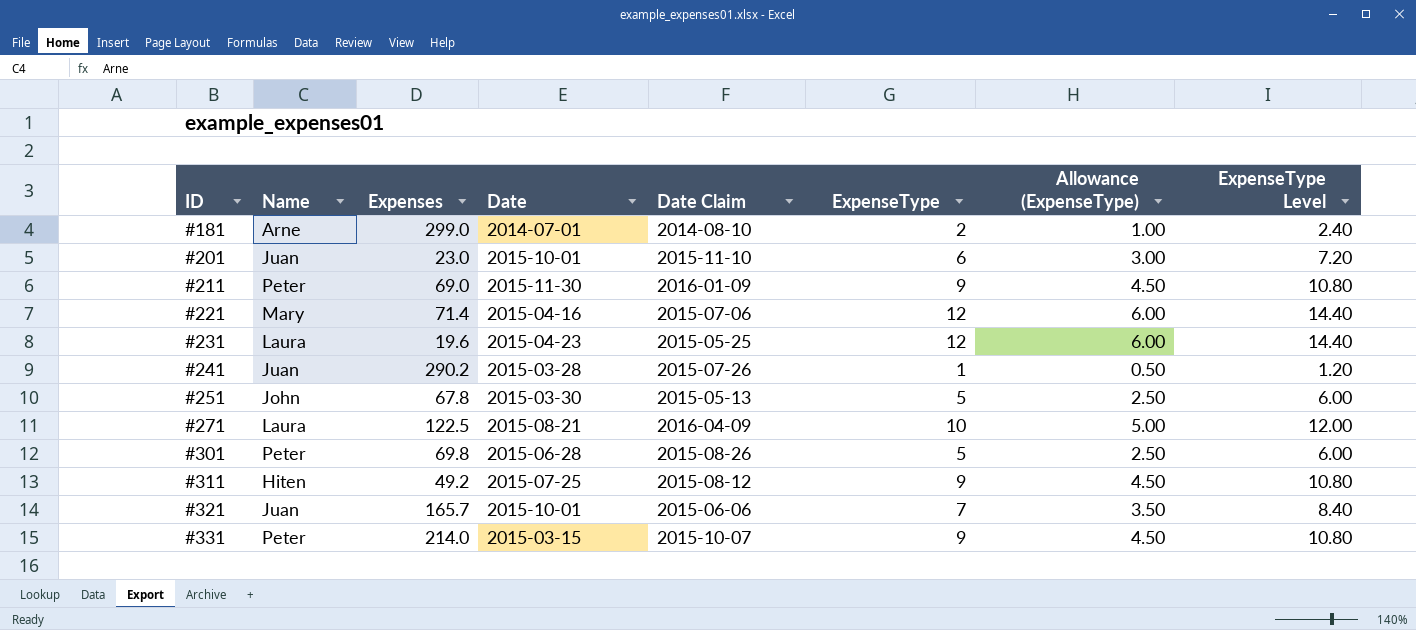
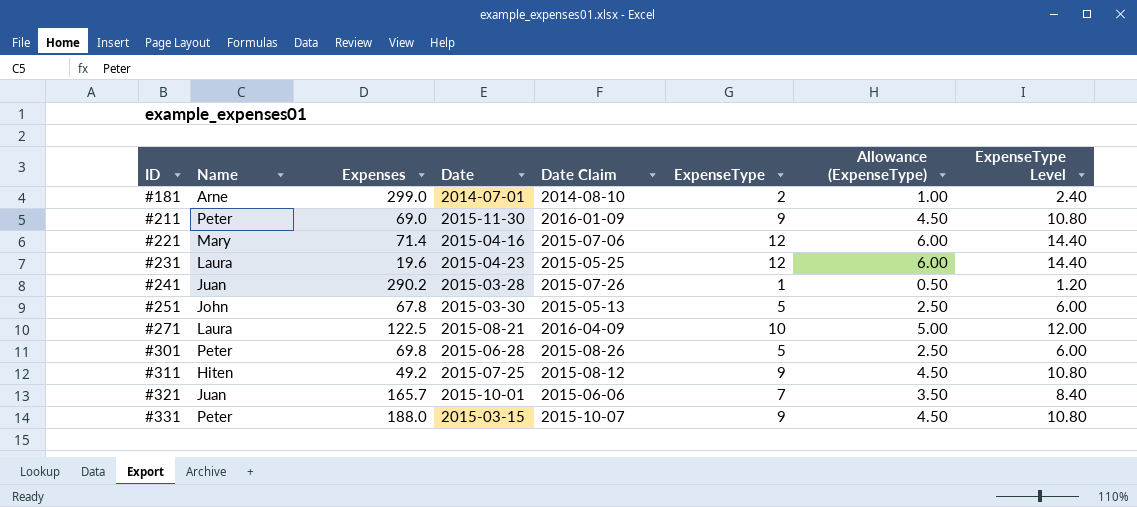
row #201: Juan | 23.0 | 2015-10-01 | 2015-11-10 | 6 | 3.00 | 7.20 -> none
#331 | Expenses: 214.0 -> 188.0

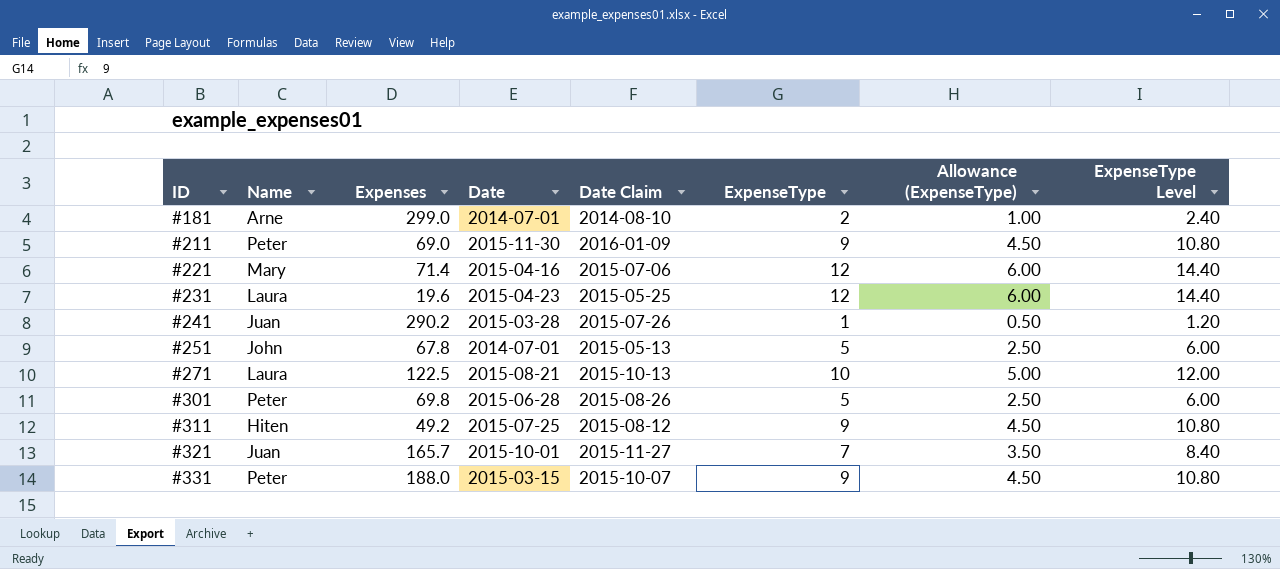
#251 | Date: 2015-03-30 -> 2014-07-01
#271 | Date Claim: 2016-04-09 -> 2015-10-13
#321 | Date Claim: 2015-06-06 -> 2015-11-27

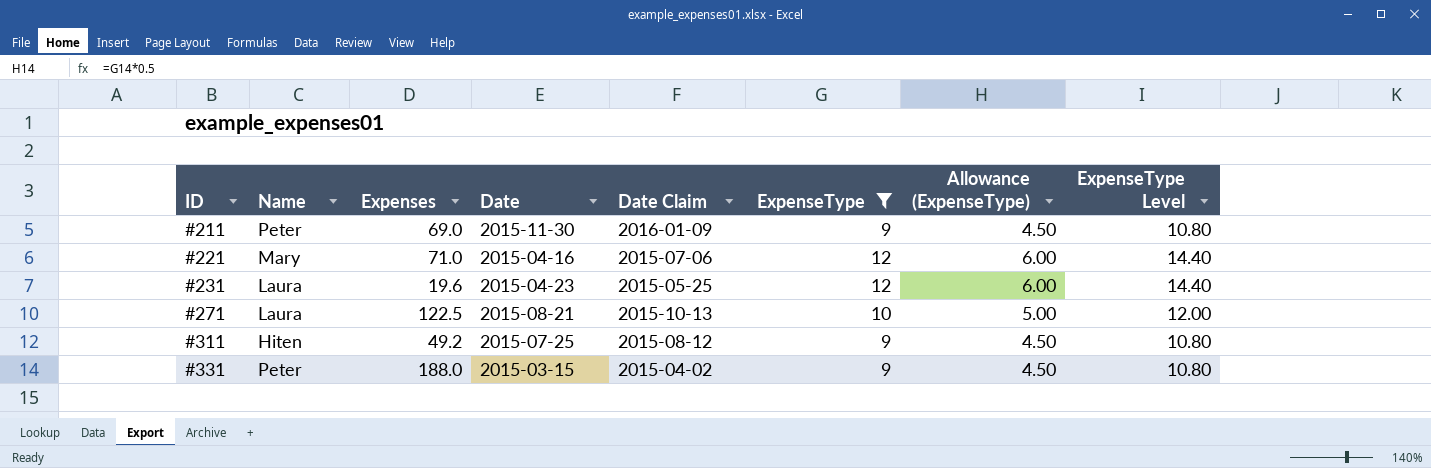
filter: none -> ExpenseType >= 9
#221 | Expenses: 71.4 -> 71.0
#331 | Date Claim: 2015-10-07 -> 2015-04-02

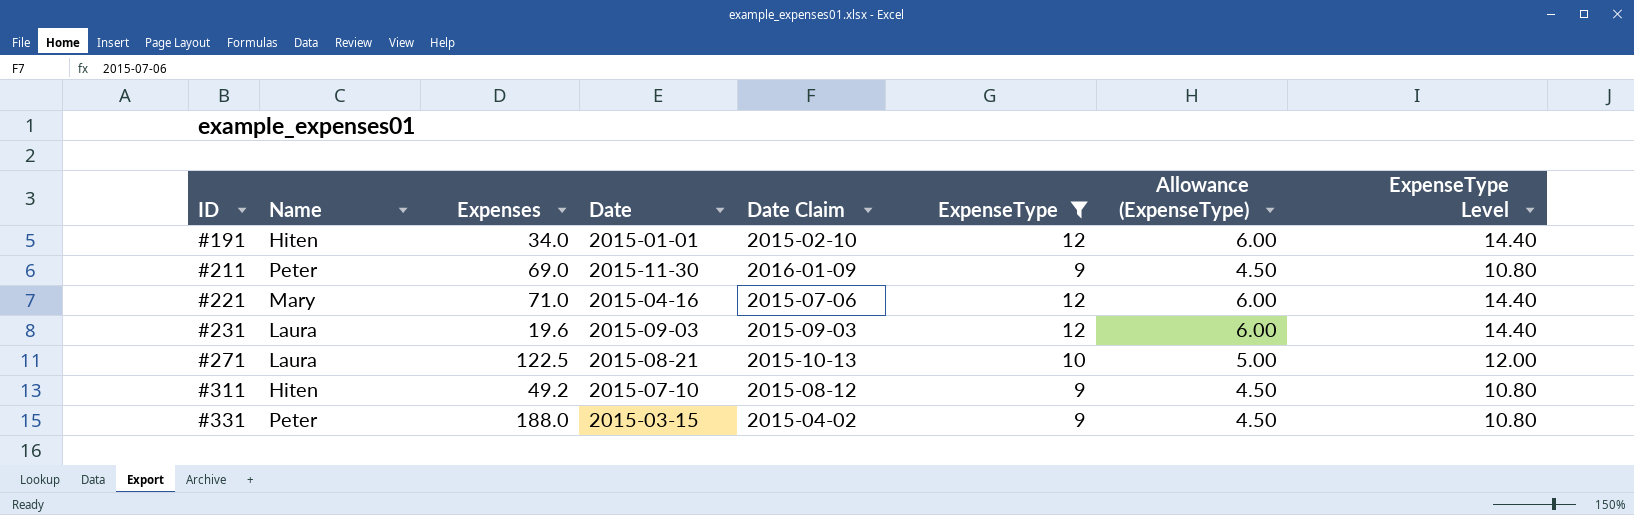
row #191: none -> Hiten | 34.0 | 2015-01-01 | 2015-02-10 | 12 | 6.00 | 14.40
#231 | Date: 2015-04-23 -> 2015-09-03
#231 | Date Claim: 2015-05-25 -> 2015-09-03
#311 | Date: 2015-07-25 -> 2015-07-10

